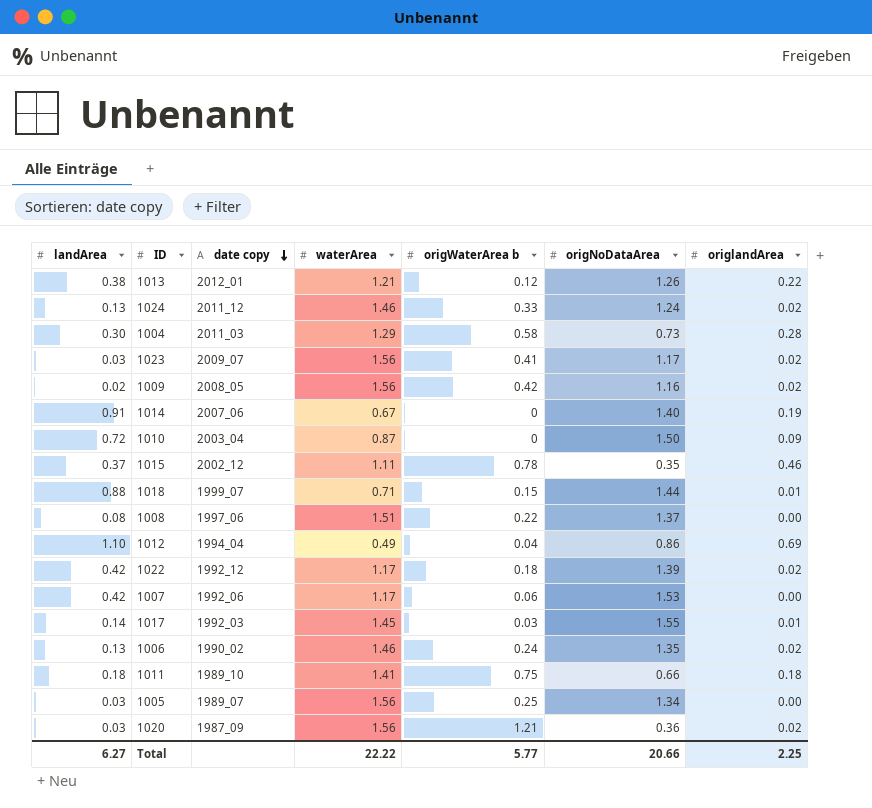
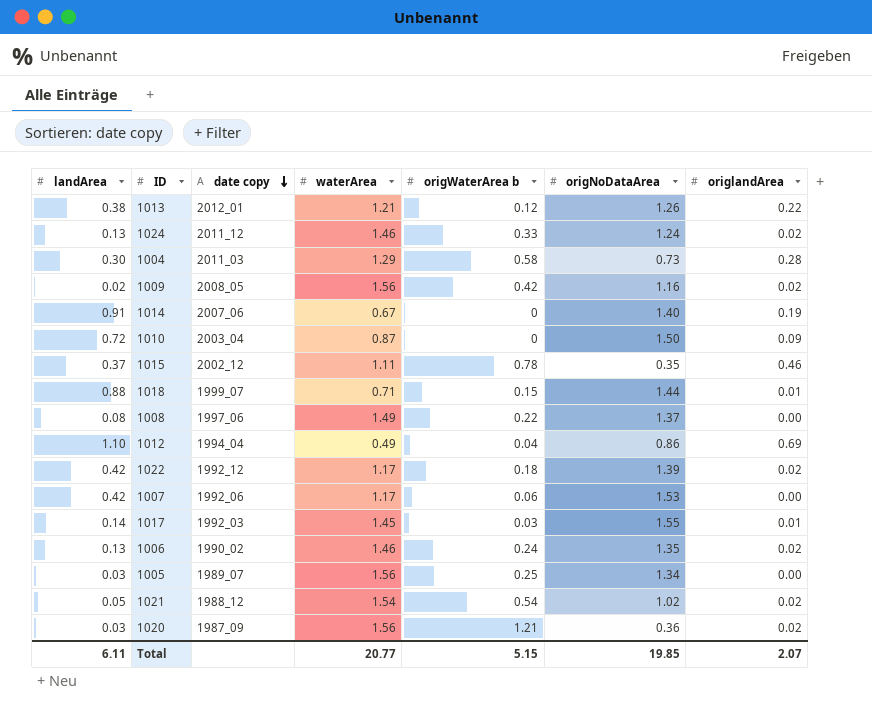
row 1023: 0.03 | 2009_07 | 1.56 | 0.41 | 1.17 | 0.02 -> none
row 1011: 0.18 | 1989_10 | 1.41 | 0.75 | 0.66 | 0.18 -> none
1008 | waterArea: 1.51 -> 1.49
row 1021: none -> 0.05 | 1988_12 | 1.54 | 0.54 | 1.02 | 0.02
Total | landArea: 6.27 -> 6.11
Total | waterArea: 22.22 -> 20.77
Total | origWaterArea b: 5.77 -> 5.15
Total | origNoDataArea: 20.66 -> 19.85
Total | origlandArea: 2.25 -> 2.07

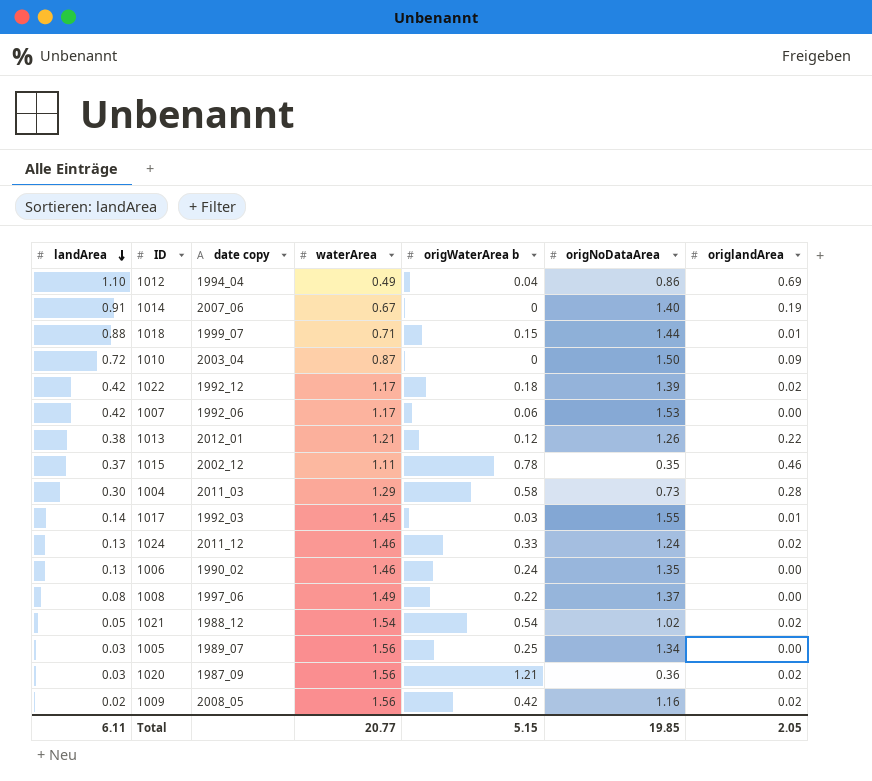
row order: date copy descending -> landArea descending
1006 | origlandArea: 0.02 -> 0.00
Total | origlandArea: 2.07 -> 2.05

